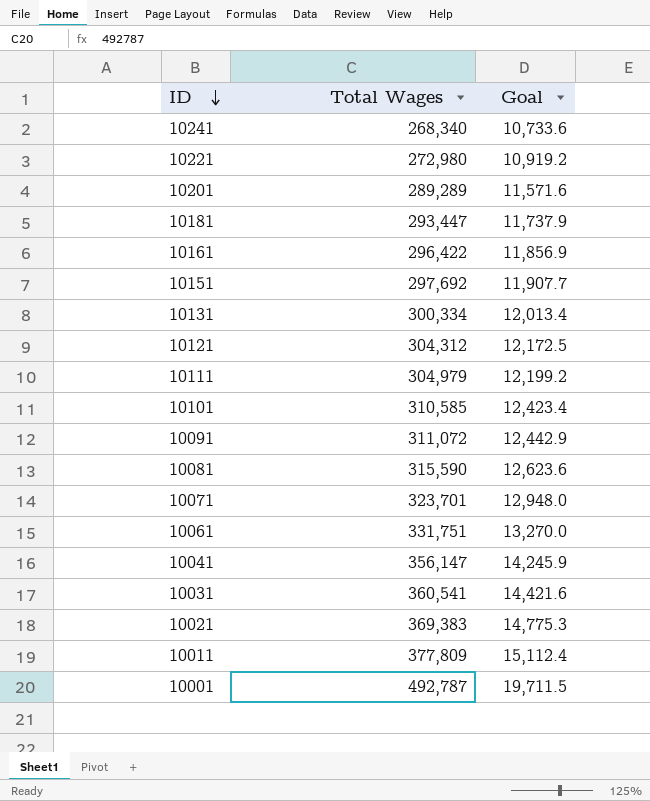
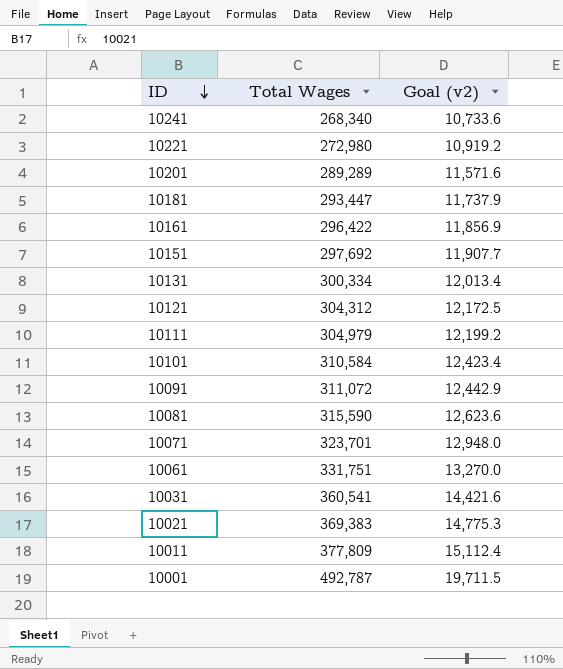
column name: Goal -> Goal (v2)
row 10041: 356,147 | 14,245.9 -> none
10101 | Total Wages: 310,585 -> 310,584

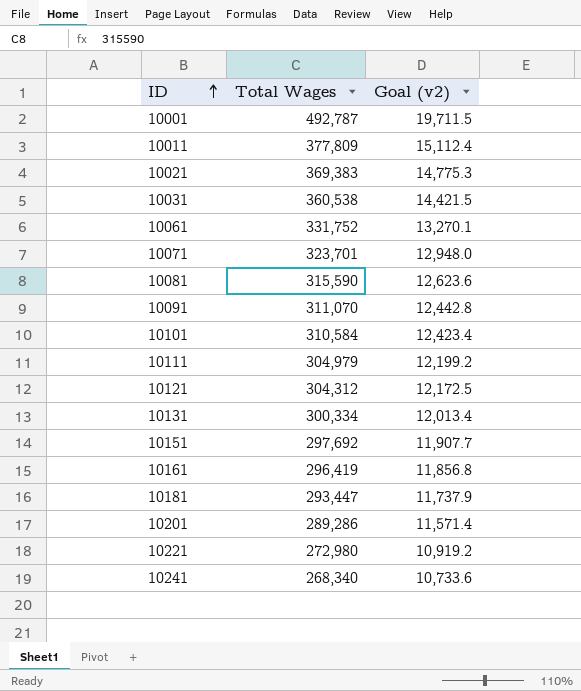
row order: ID descending -> ID ascending
10031 | Total Wages: 360,541 -> 360,538
10031 | Goal (v2): 14,421.6 -> 14,421.5
10061 | Total Wages: 331,751 -> 331,752
10061 | Goal (v2): 13,270.0 -> 13,270.1
10091 | Total Wages: 311,072 -> 311,070
10091 | Goal (v2): 12,442.9 -> 12,442.8
10161 | Total Wages: 296,422 -> 296,419
10161 | Goal (v2): 11,856.9 -> 11,856.8
10201 | Total Wages: 289,289 -> 289,286
10201 | Goal (v2): 11,571.6 -> 11,571.4

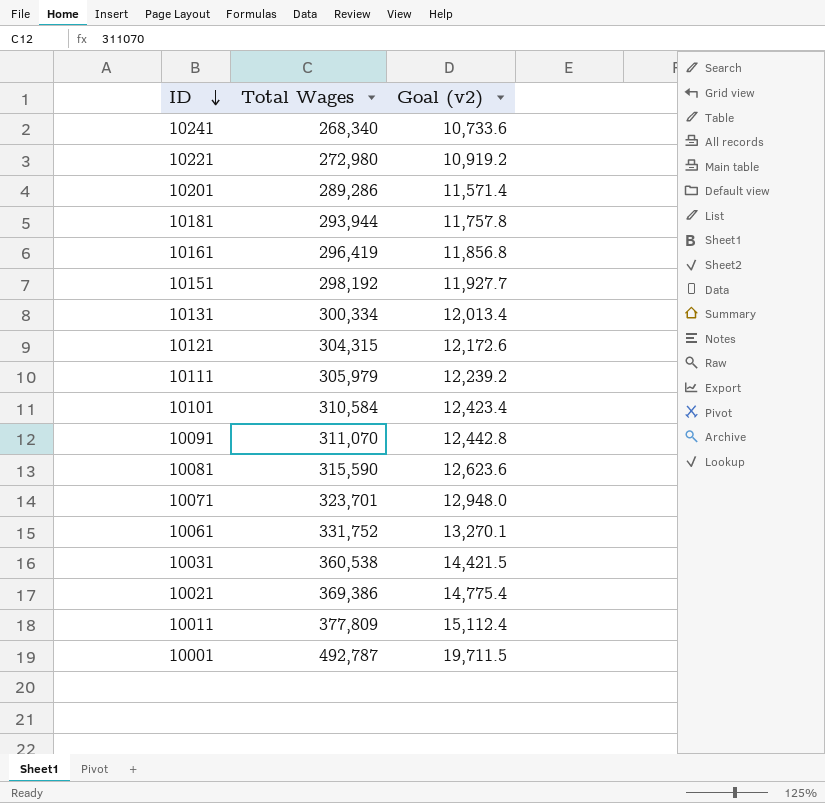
row order: ID ascending -> ID descending
10181 | Total Wages: 293,447 -> 293,944
10181 | Goal (v2): 11,737.9 -> 11,757.8
10151 | Total Wages: 297,692 -> 298,192
10151 | Goal (v2): 11,907.7 -> 11,927.7
10121 | Total Wages: 304,312 -> 304,315
10121 | Goal (v2): 12,172.5 -> 12,172.6
10111 | Total Wages: 304,979 -> 305,979
10111 | Goal (v2): 12,199.2 -> 12,239.2
10021 | Total Wages: 369,383 -> 369,386
10021 | Goal (v2): 14,775.3 -> 14,775.4

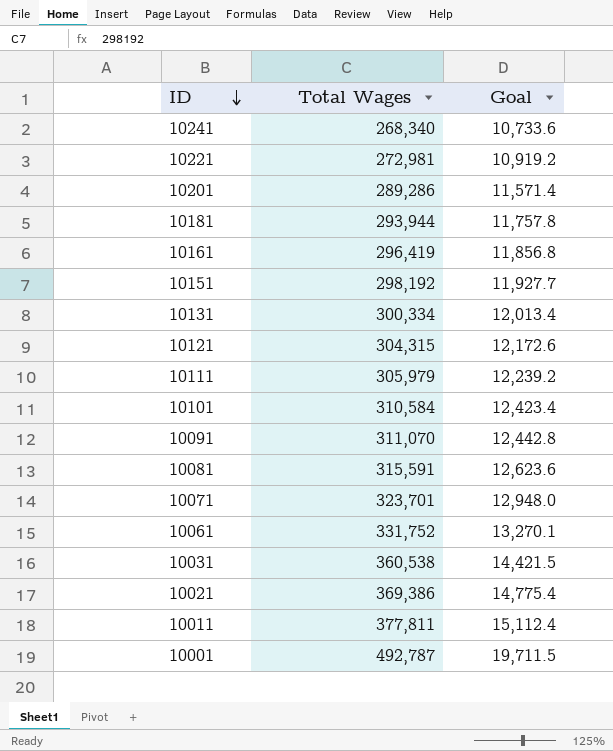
column name: Goal (v2) -> Goal
10221 | Total Wages: 272,980 -> 272,981
10081 | Total Wages: 315,590 -> 315,591
10011 | Total Wages: 377,809 -> 377,811

